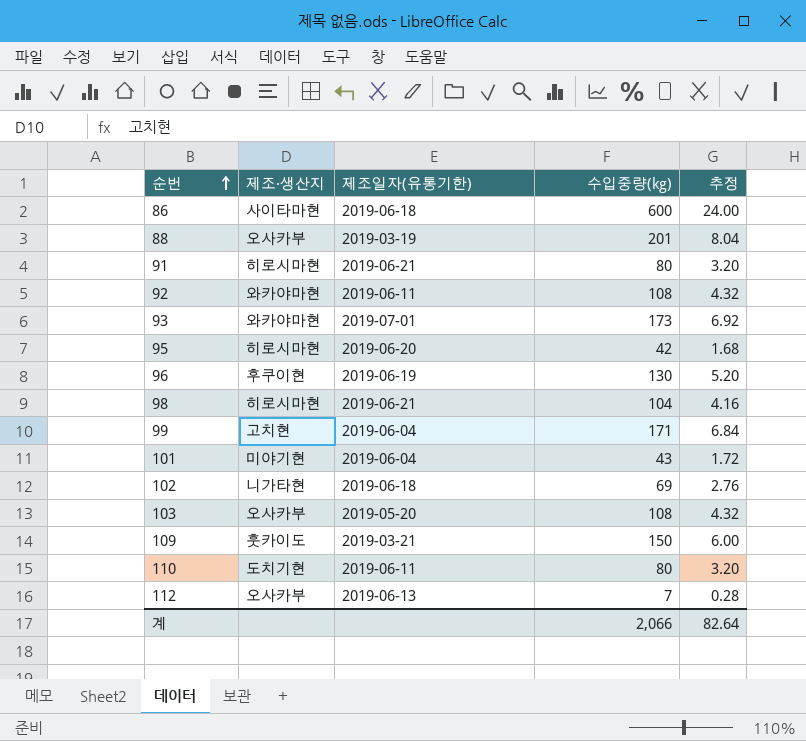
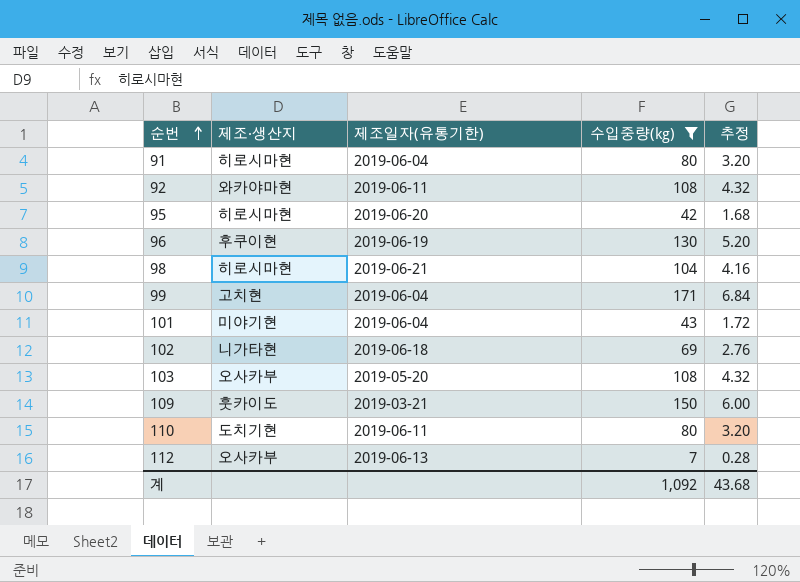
filter: none -> 수입중량(kg) <= 171
91 | 제조일자(유통기한): 2019-06-21 -> 2019-06-04
계 | 수입중량(kg): 2,066 -> 1,092
계 | 추정: 82.64 -> 43.68

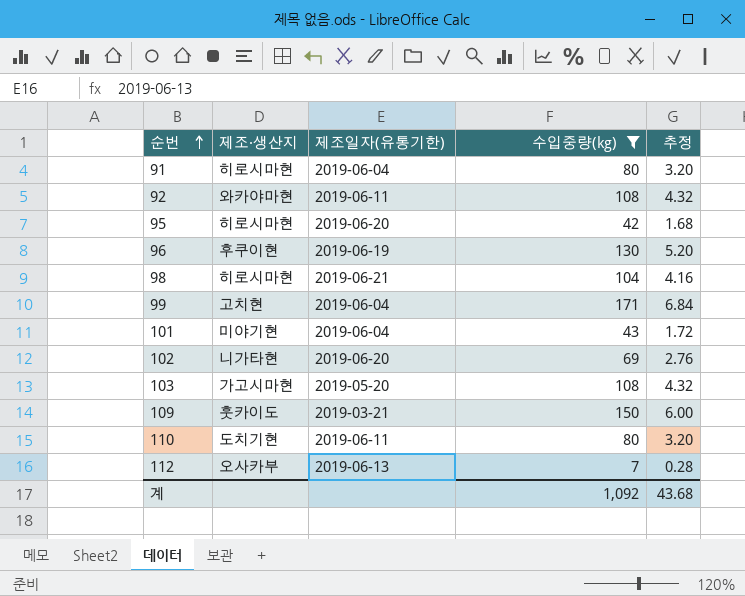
102 | 제조일자(유통기한): 2019-06-18 -> 2019-06-20
103 | 제조·생산지: 오사카부 -> 가고시마현

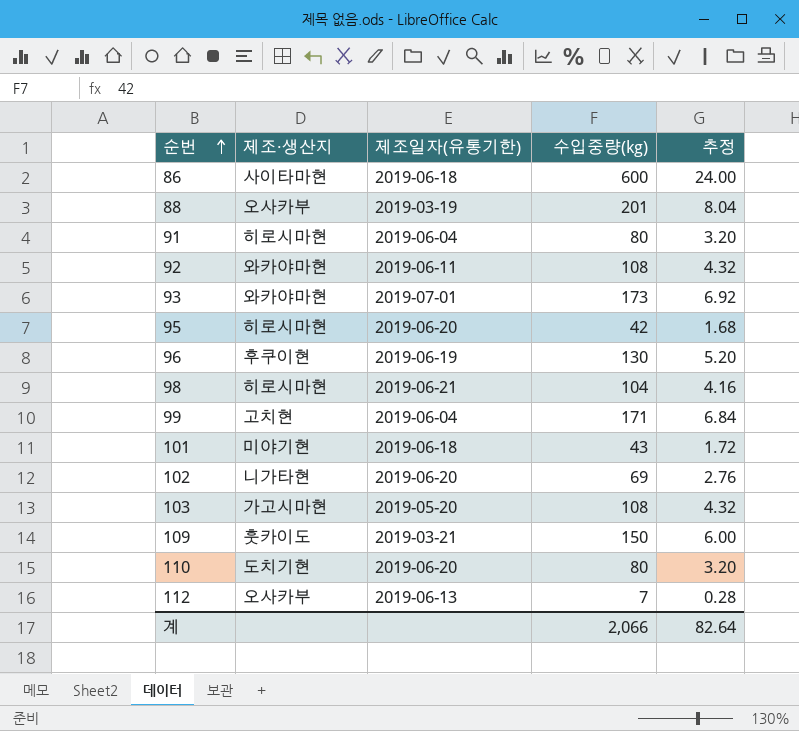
filter: 수입중량(kg) <= 171 -> none
101 | 제조일자(유통기한): 2019-06-04 -> 2019-06-18
110 | 제조일자(유통기한): 2019-06-11 -> 2019-06-20
계 | 수입중량(kg): 1,092 -> 2,066
계 | 추정: 43.68 -> 82.64

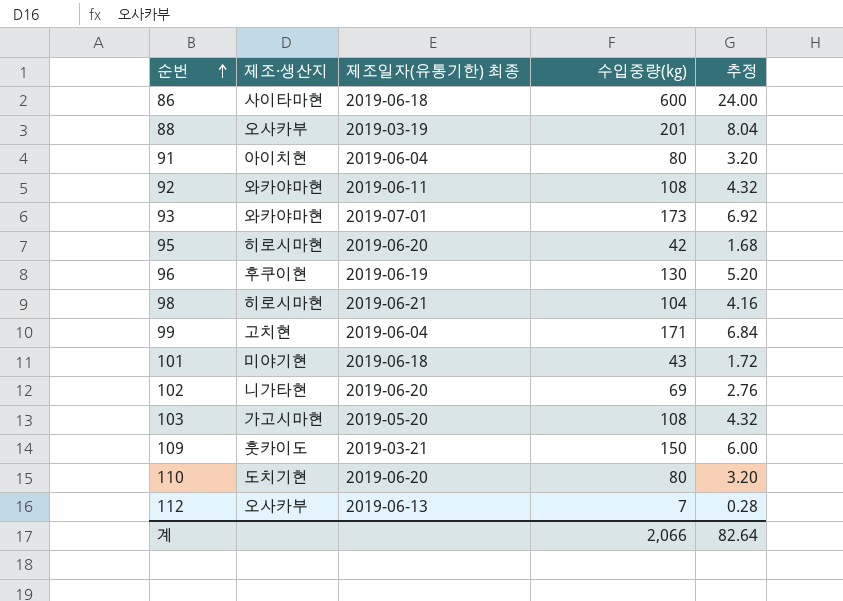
column name: 제조일자(유통기한) -> 제조일자(유통기한) 최종
91 | 제조·생산지: 히로시마현 -> 아이치현

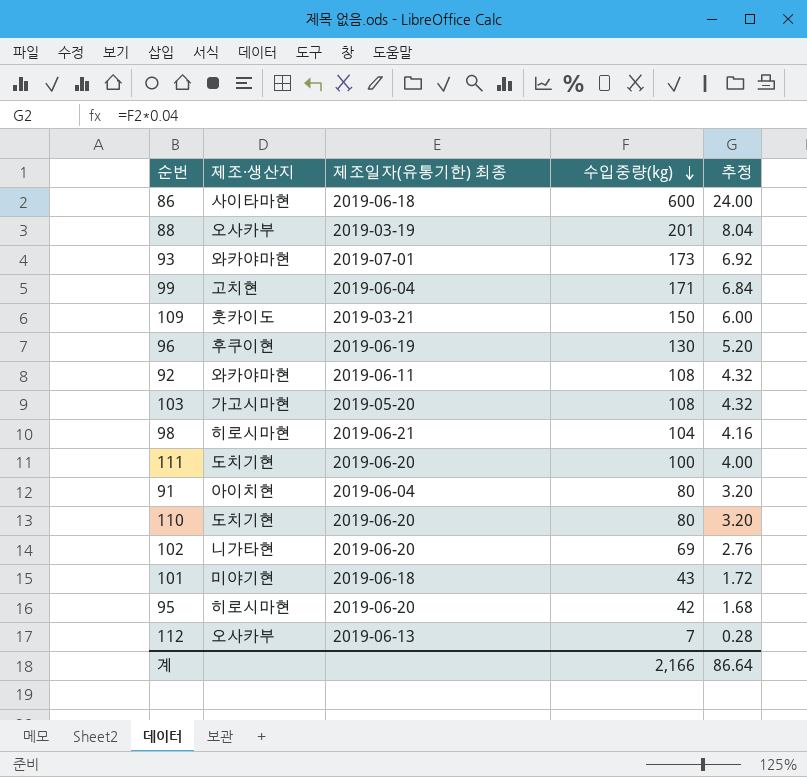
row order: 순번 ascending -> 수입중량(kg) descending
row 111: none -> 도치기현 | 2019-06-20 | 100 | 4.00
계 | 수입중량(kg): 2,066 -> 2,166
계 | 추정: 82.64 -> 86.64

